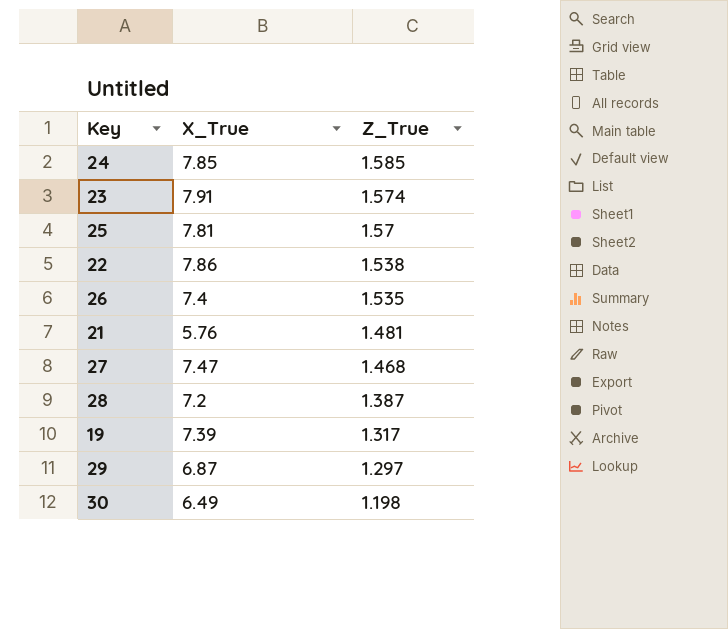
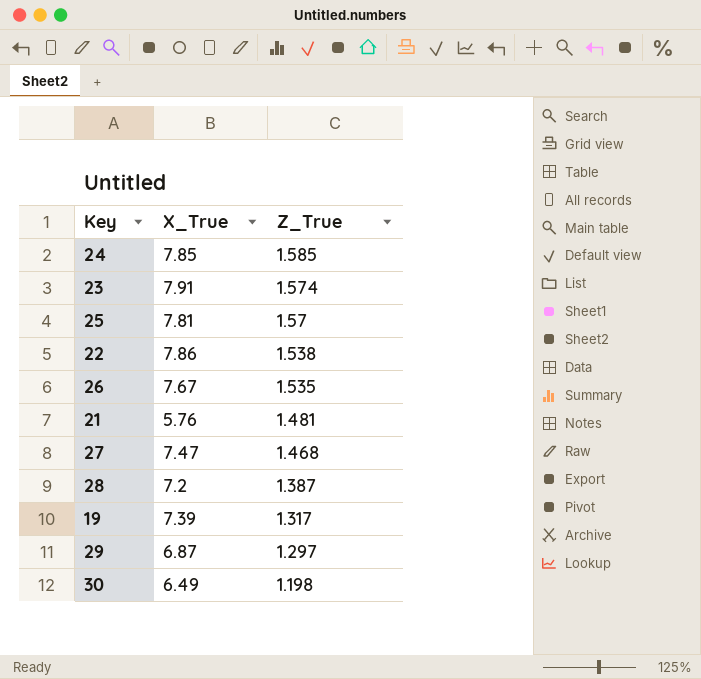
26 | X_True: 7.4 -> 7.67

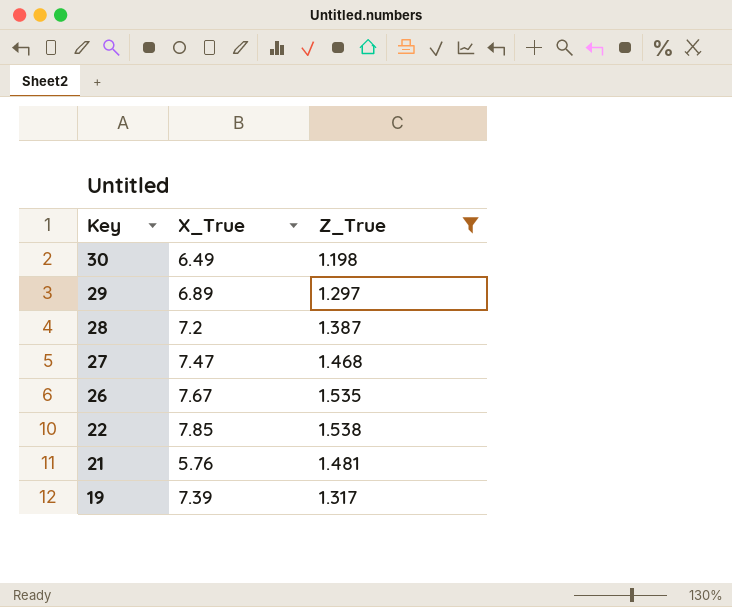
filter: none -> Z_True <= 1.538
row order: Z_True descending -> Key descending
29 | X_True: 6.87 -> 6.89
22 | X_True: 7.86 -> 7.85

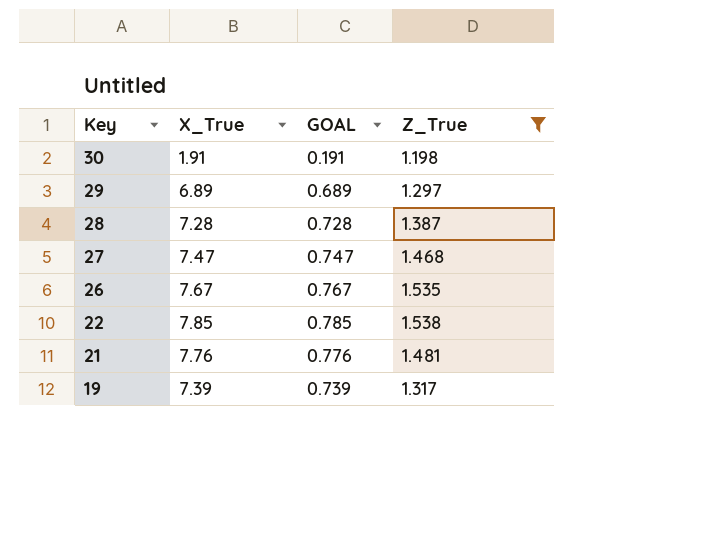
column GOAL | formula: none -> [X_True] * 0.1
30 | X_True: 6.49 -> 1.91
28 | X_True: 7.2 -> 7.28
21 | X_True: 5.76 -> 7.76

